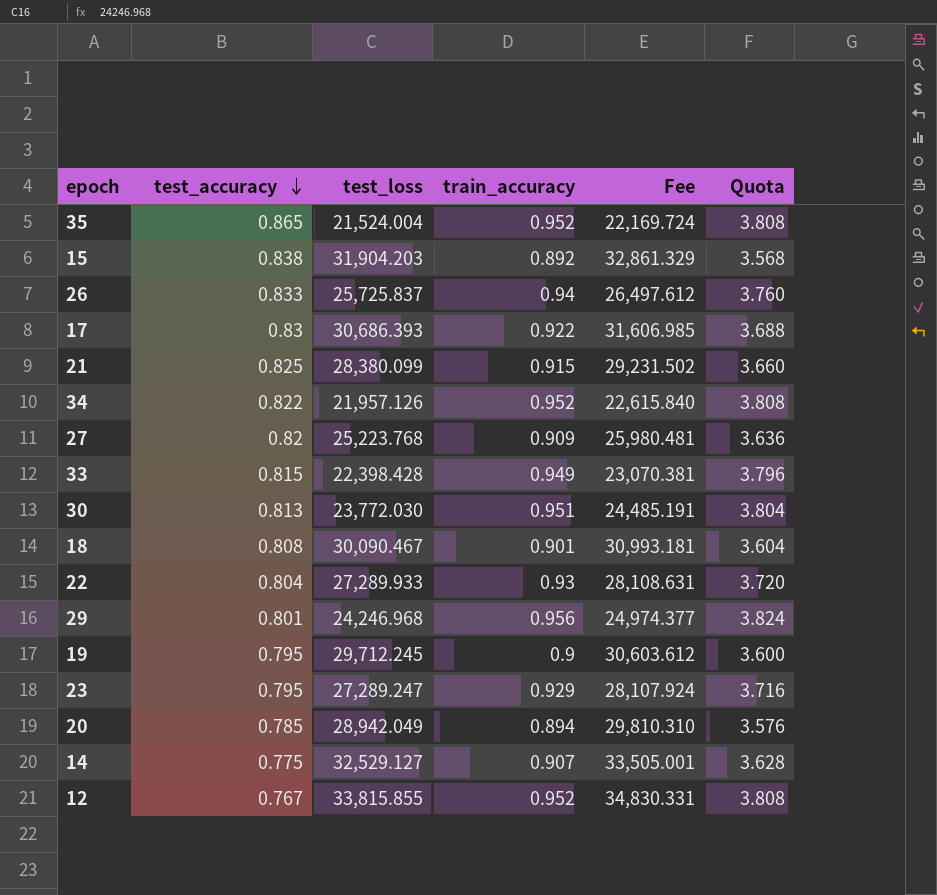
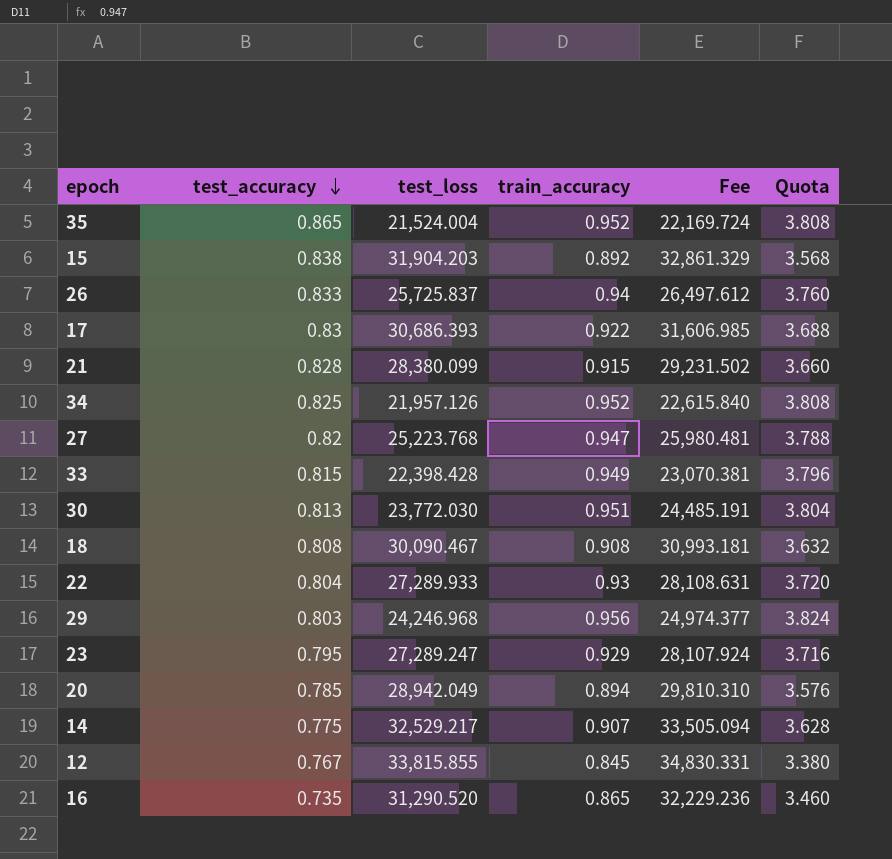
row 19: 0.795 | 29,712.245 | 0.9 | 30,603.612 | 3.600 -> none
21 | test_accuracy: 0.825 -> 0.828
34 | test_accuracy: 0.822 -> 0.825
27 | train_accuracy: 0.909 -> 0.947
27 | Quota: 3.636 -> 3.788
18 | train_accuracy: 0.901 -> 0.908
18 | Quota: 3.604 -> 3.632
29 | test_accuracy: 0.801 -> 0.803
14 | test_loss: 32,529.127 -> 32,529.217
14 | Fee: 33,505.001 -> 33,505.094
12 | train_accuracy: 0.952 -> 0.845
12 | Quota: 3.808 -> 3.380
row 16: none -> 0.735 | 31,290.520 | 0.865 | 32,229.236 | 3.460

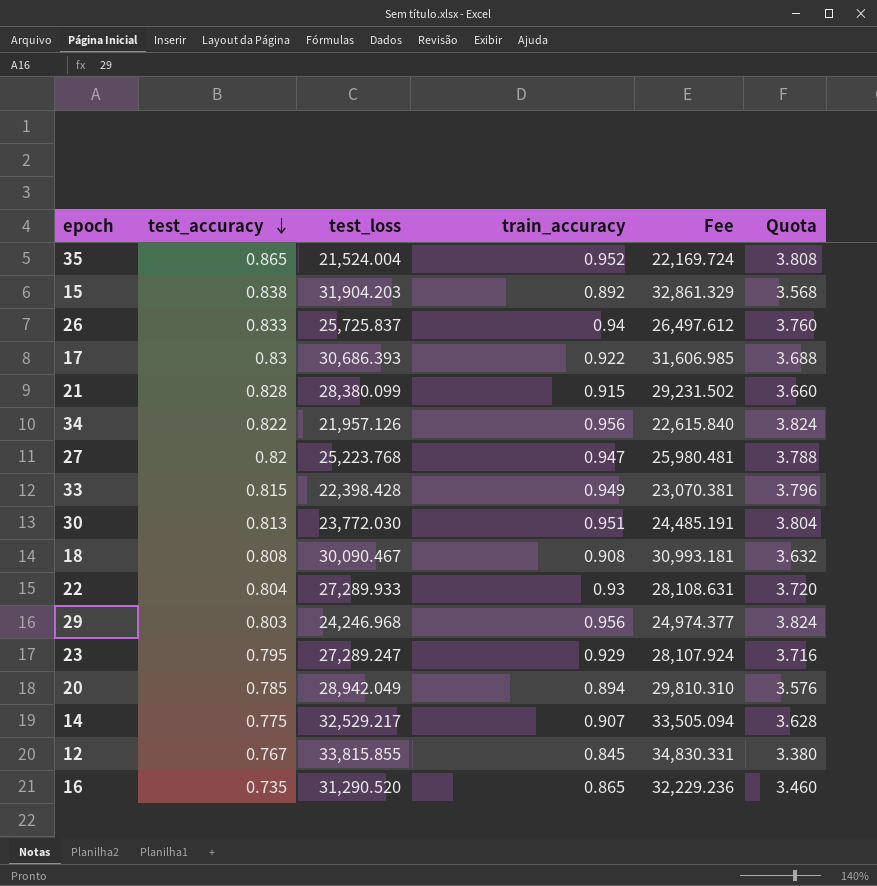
34 | test_accuracy: 0.825 -> 0.822
34 | train_accuracy: 0.952 -> 0.956
34 | Quota: 3.808 -> 3.824

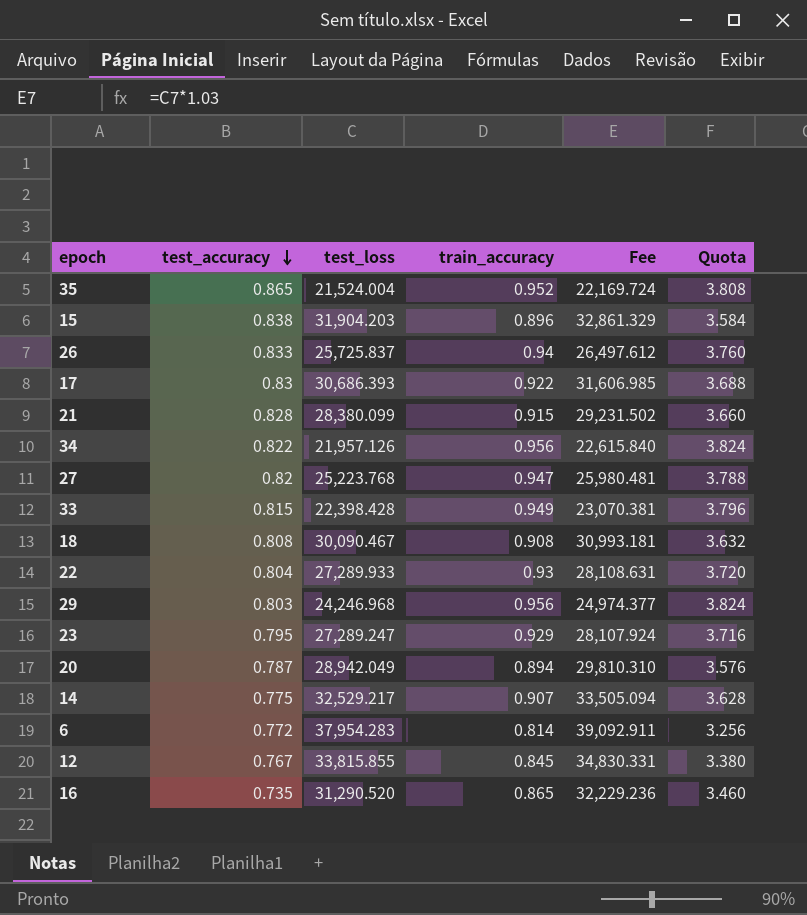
row 30: 0.813 | 23,772.030 | 0.951 | 24,485.191 | 3.804 -> none
15 | train_accuracy: 0.892 -> 0.896
15 | Quota: 3.568 -> 3.584
20 | test_accuracy: 0.785 -> 0.787
row 6: none -> 0.772 | 37,954.283 | 0.814 | 39,092.911 | 3.256

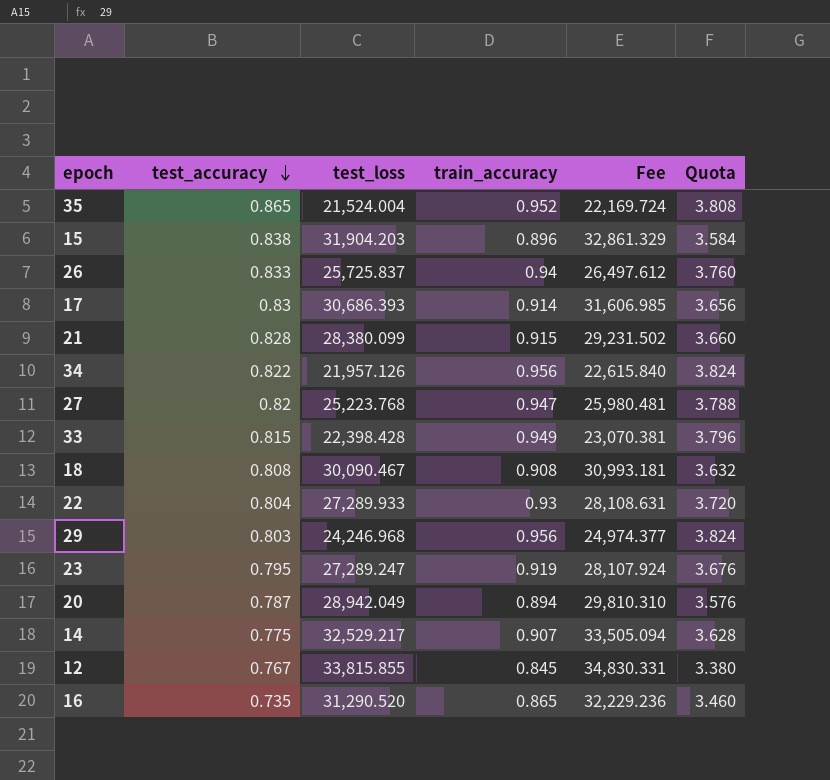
row 6: 0.772 | 37,954.283 | 0.814 | 39,092.911 | 3.256 -> none
17 | train_accuracy: 0.922 -> 0.914
17 | Quota: 3.688 -> 3.656
23 | train_accuracy: 0.929 -> 0.919
23 | Quota: 3.716 -> 3.676

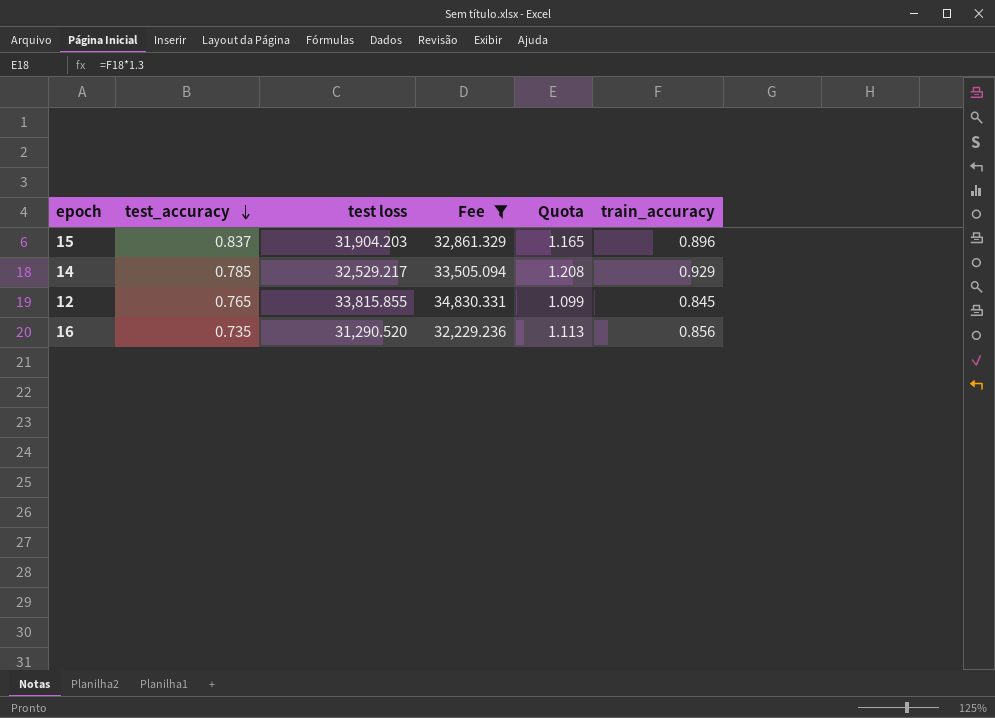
filter: none -> Fee >= 32,229.236
column name: test_loss -> test loss
column Quota | formula: [train_accuracy] * 4 -> [train_accuracy] * 1.3
column train_accuracy | position: 4 -> 6
15 | test_accuracy: 0.838 -> 0.837
14 | test_accuracy: 0.775 -> 0.785
14 | train_accuracy: 0.907 -> 0.929
12 | test_accuracy: 0.767 -> 0.765
16 | train_accuracy: 0.865 -> 0.856

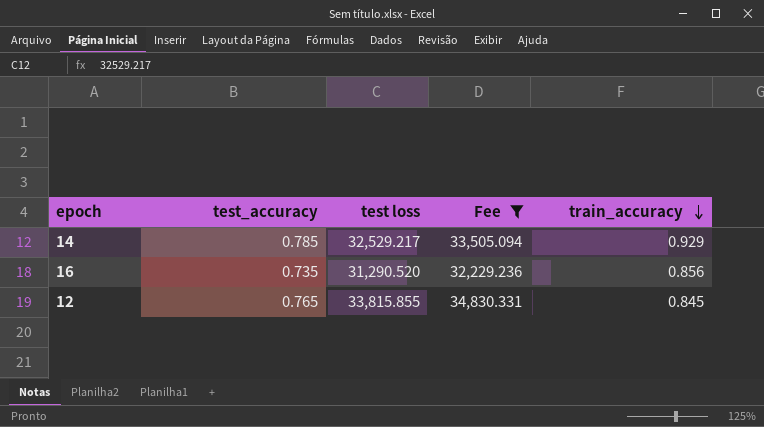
row order: test_accuracy descending -> train_accuracy descending
column Quota | formula: [train_accuracy] * 1.3 -> none
row 15: 0.837 | 31,904.203 | 32,861.329 | 1.165 | 0.896 -> none

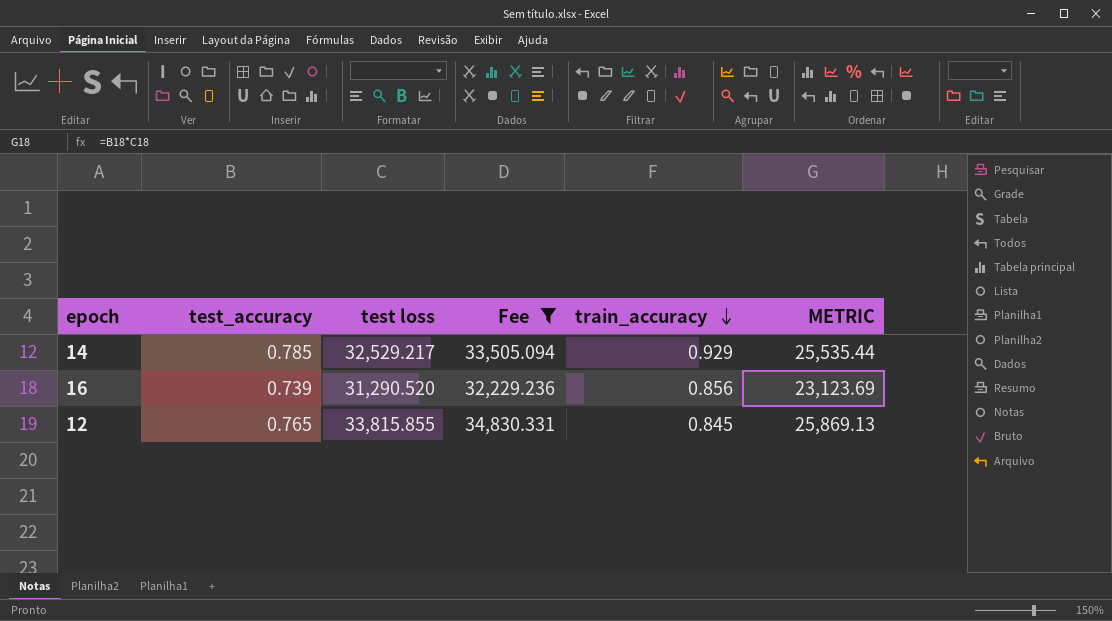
column METRIC | formula: none -> [test_accuracy] * [test loss]
16 | test_accuracy: 0.735 -> 0.739

